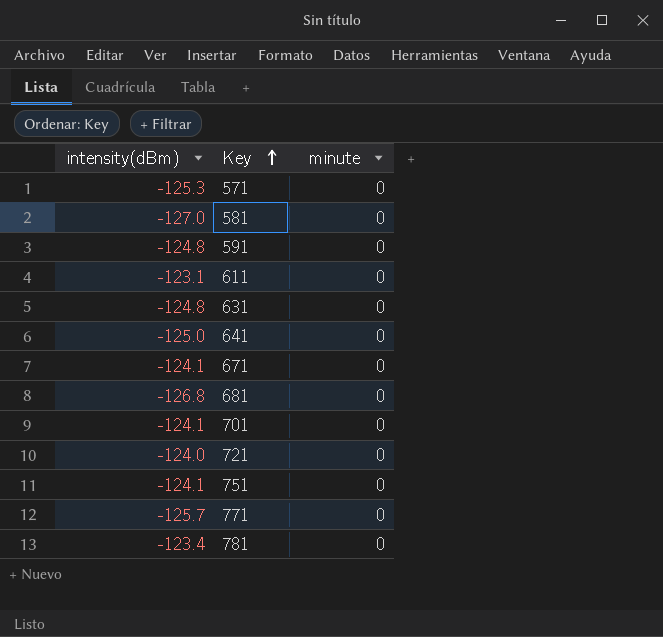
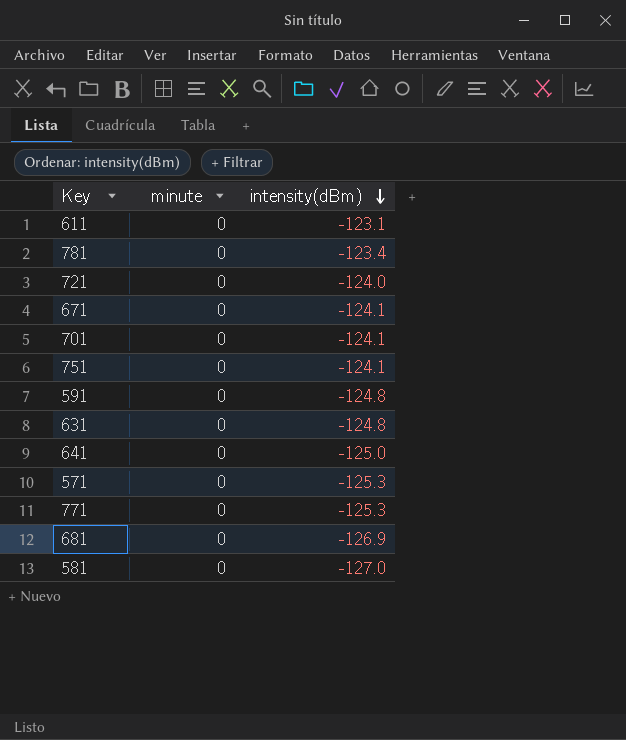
row order: Key ascending -> intensity(dBm) descending
column intensity(dBm) | position: 1 -> 3
771 | intensity(dBm): -125.7 -> -125.3
681 | intensity(dBm): -126.8 -> -126.9

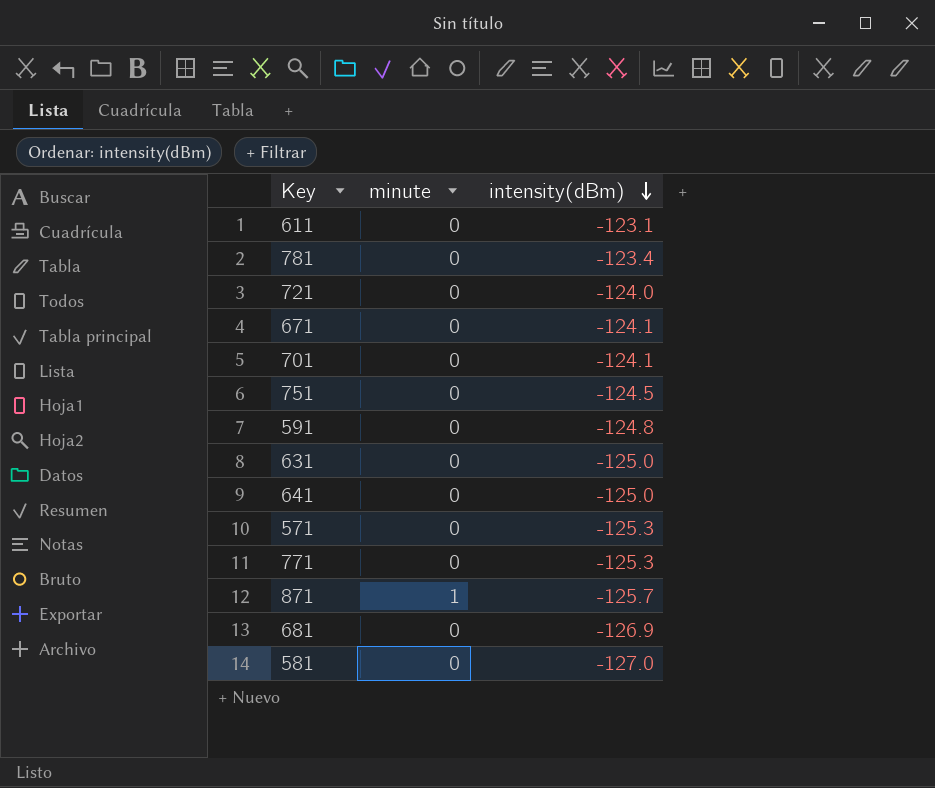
751 | intensity(dBm): -124.1 -> -124.5
631 | intensity(dBm): -124.8 -> -125.0
row 871: none -> 1 | -125.7

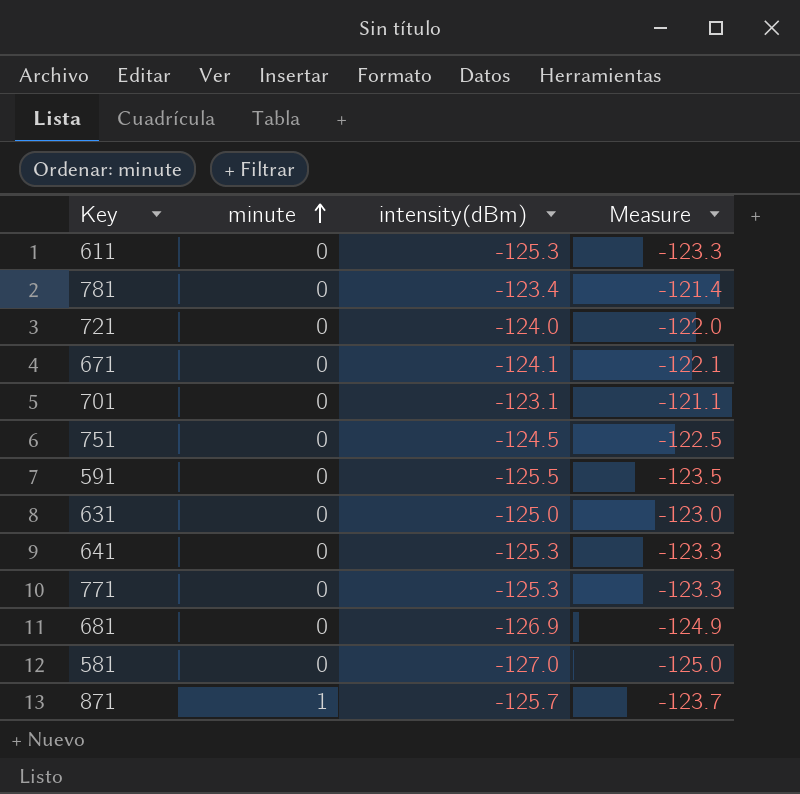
row order: intensity(dBm) descending -> minute ascending
column Measure | formula: none -> [intensity(dBm)] + 2
row 571: 0 | -125.3 -> none
611 | intensity(dBm): -123.1 -> -125.3
701 | intensity(dBm): -124.1 -> -123.1
591 | intensity(dBm): -124.8 -> -125.5
641 | intensity(dBm): -125.0 -> -125.3

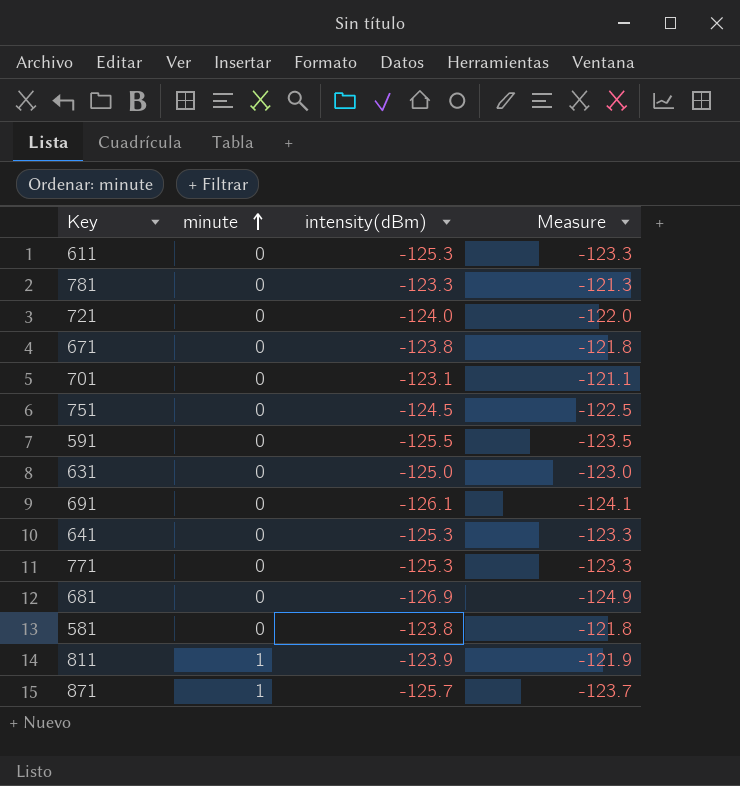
781 | intensity(dBm): -123.4 -> -123.3
781 | Measure: -121.4 -> -121.3
671 | intensity(dBm): -124.1 -> -123.8
671 | Measure: -122.1 -> -121.8
row 691: none -> 0 | -126.1 | -124.1
581 | intensity(dBm): -127.0 -> -123.8
581 | Measure: -125.0 -> -121.8
row 811: none -> 1 | -123.9 | -121.9

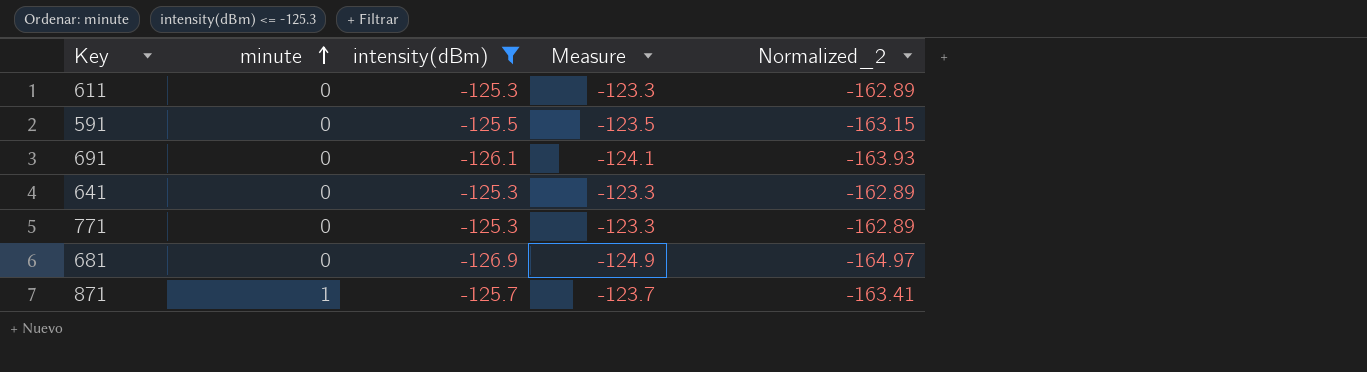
filter: none -> intensity(dBm) <= -125.3
column Normalized_2 | formula: none -> [intensity(dBm)] * 1.3

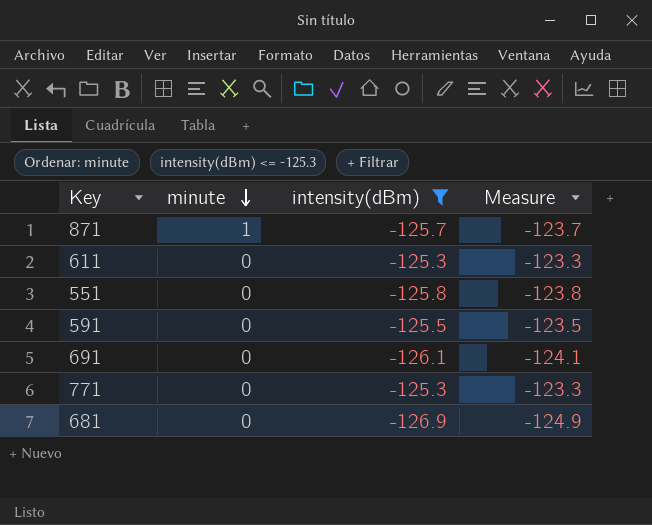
row order: minute ascending -> minute descending
column Normalized_2 | formula: [intensity(dBm)] * 1.3 -> none
row 641: 0 | -125.3 | -123.3 | -162.89 -> none
row 551: none -> 0 | -125.8 | -123.8

